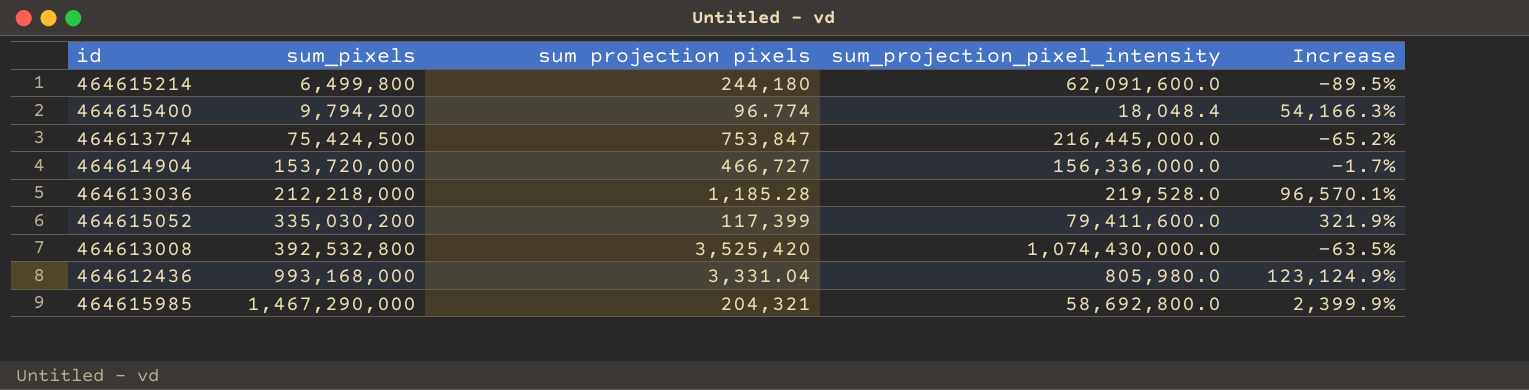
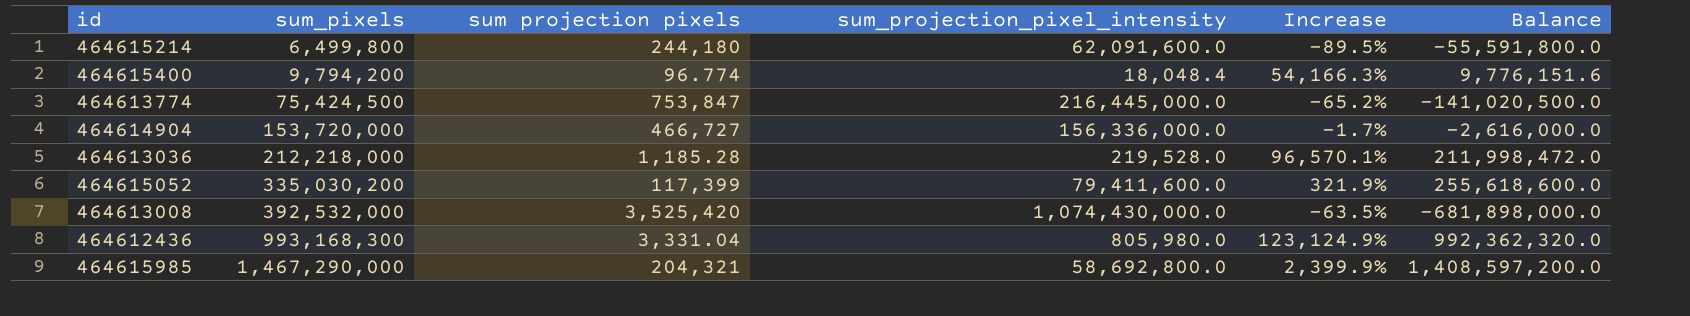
column Balance | formula: none -> [sum_pixels] - [sum_projection_pixel_intensity]
464613008 | sum_pixels: 392,532,800 -> 392,532,000
464612436 | sum_pixels: 993,168,000 -> 993,168,300

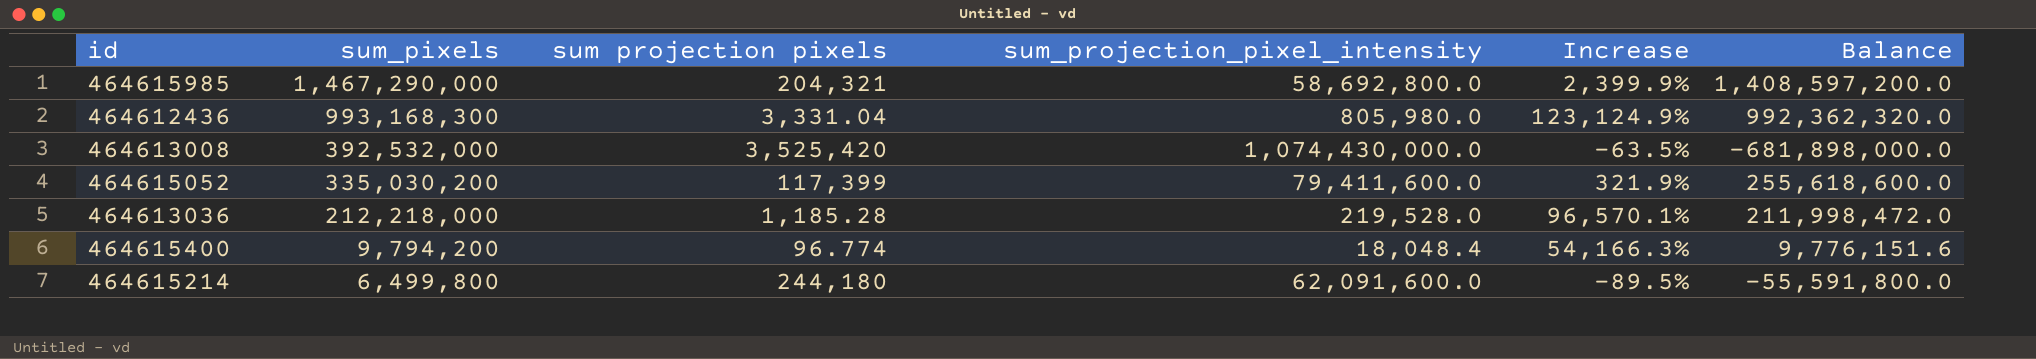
row order: sum_pixels ascending -> sum_pixels descending
row 464613774: 75,424,500 | 753,847 | 216,445,000.0 | -65.2% | -141,020,500.0 -> none
row 464614904: 153,720,000 | 466,727 | 156,336,000.0 | -1.7% | -2,616,000.0 -> none

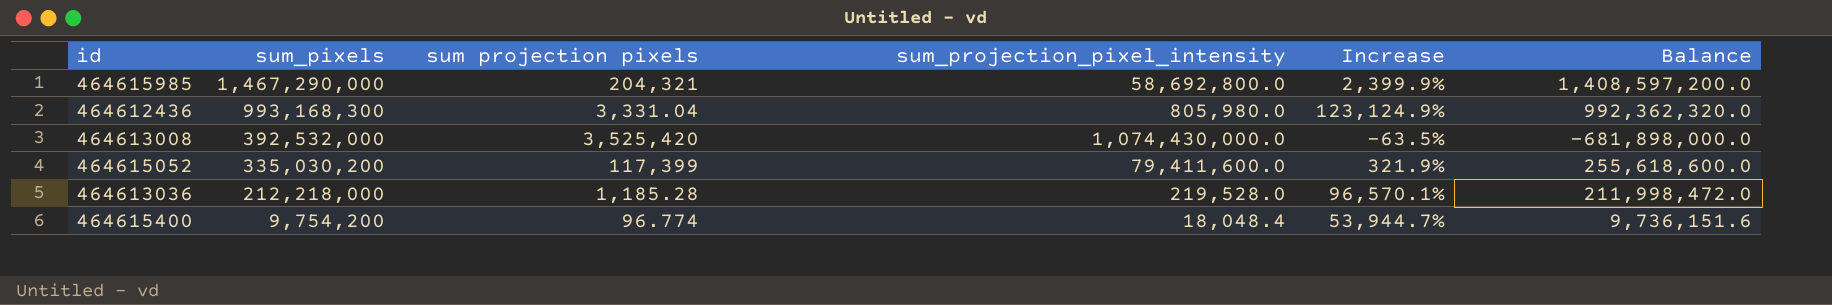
row 464615214: 6,499,800 | 244,180 | 62,091,600.0 | -89.5% | -55,591,800.0 -> none
464615400 | sum_pixels: 9,794,200 -> 9,754,200
464615400 | Increase: 54,166.3% -> 53,944.7%
464615400 | Balance: 9,776,151.6 -> 9,736,151.6

